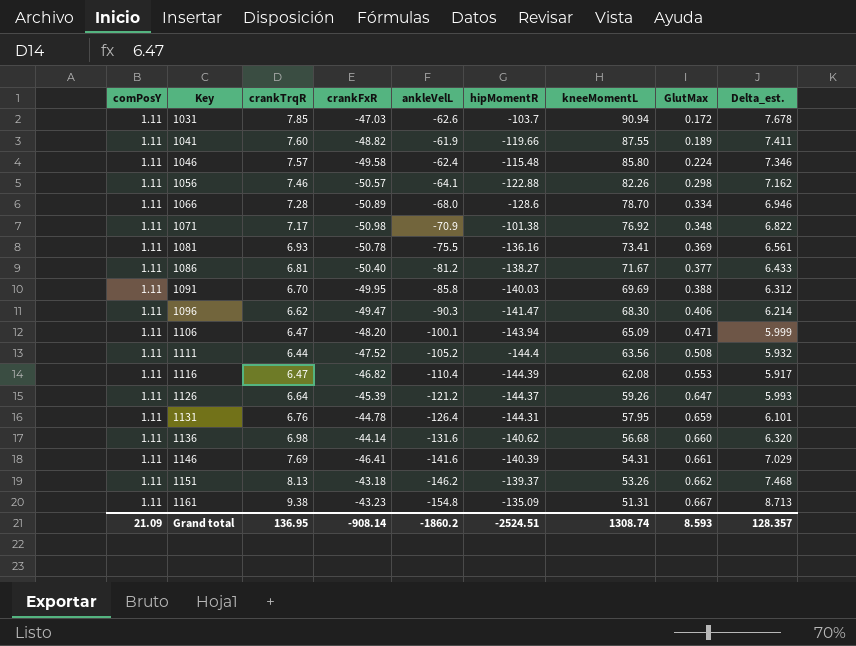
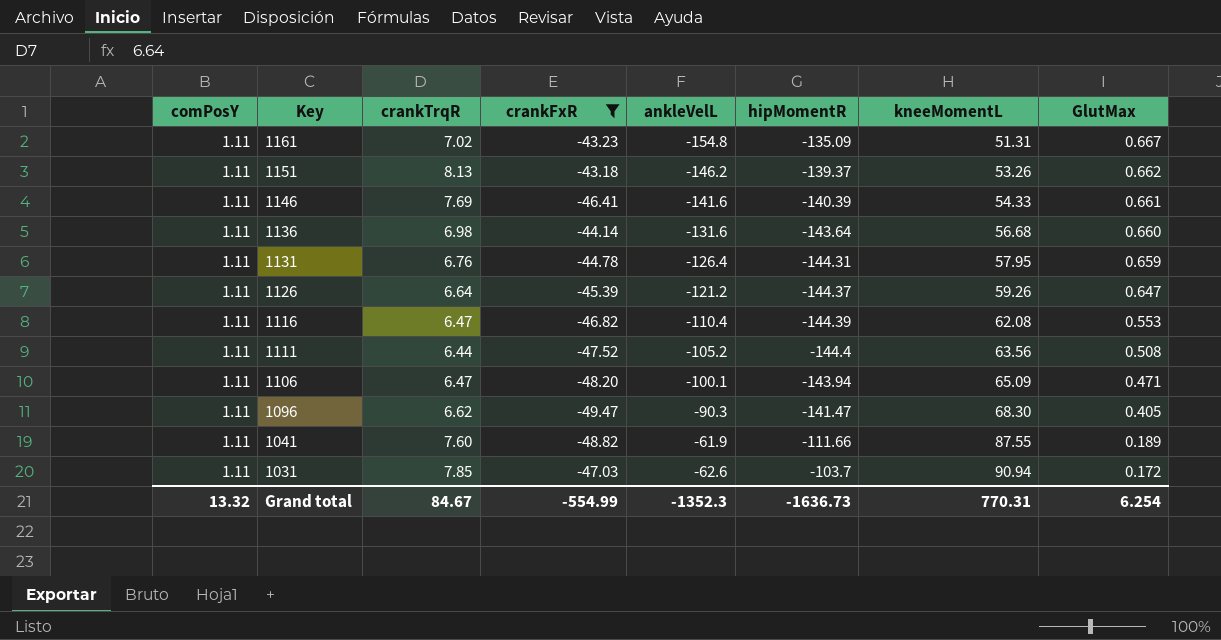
filter: none -> crankFxR >= -49.47
row order: Key ascending -> Key descending
column Delta_est. | formula: [crankTrqR] - [GlutMax] -> none
1161 | crankTrqR: 9.38 -> 7.02
1146 | kneeMomentL: 54.31 -> 54.33
1136 | hipMomentR: -140.62 -> -143.64
1096 | GlutMax: 0.406 -> 0.405
1041 | hipMomentR: -119.66 -> -111.66
Grand total | comPosY: 21.09 -> 13.32
Grand total | crankTrqR: 136.95 -> 84.67
Grand total | crankFxR: -908.14 -> -554.99
Grand total | ankleVelL: -1860.2 -> -1352.3
Grand total | hipMomentR: -2524.51 -> -1636.73
Grand total | kneeMomentL: 1308.74 -> 770.31
Grand total | GlutMax: 8.593 -> 6.254

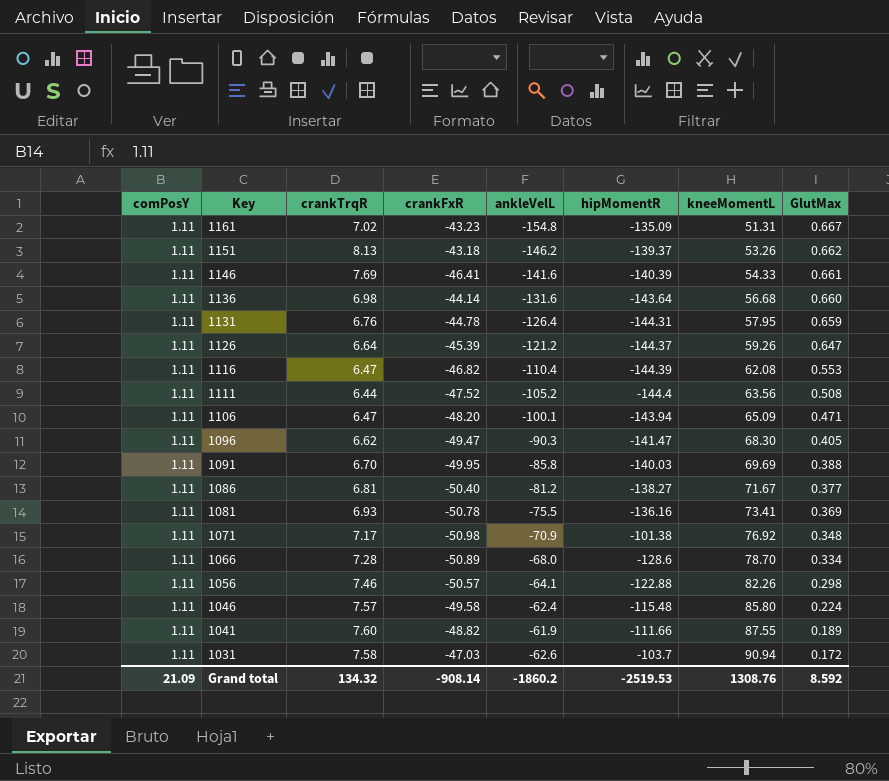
filter: crankFxR >= -49.47 -> none
1031 | crankTrqR: 7.85 -> 7.58
Grand total | comPosY: 13.32 -> 21.09
Grand total | crankTrqR: 84.67 -> 134.32
Grand total | crankFxR: -554.99 -> -908.14
Grand total | ankleVelL: -1352.3 -> -1860.2
Grand total | hipMomentR: -1636.73 -> -2519.53
Grand total | kneeMomentL: 770.31 -> 1308.76
Grand total | GlutMax: 6.254 -> 8.592

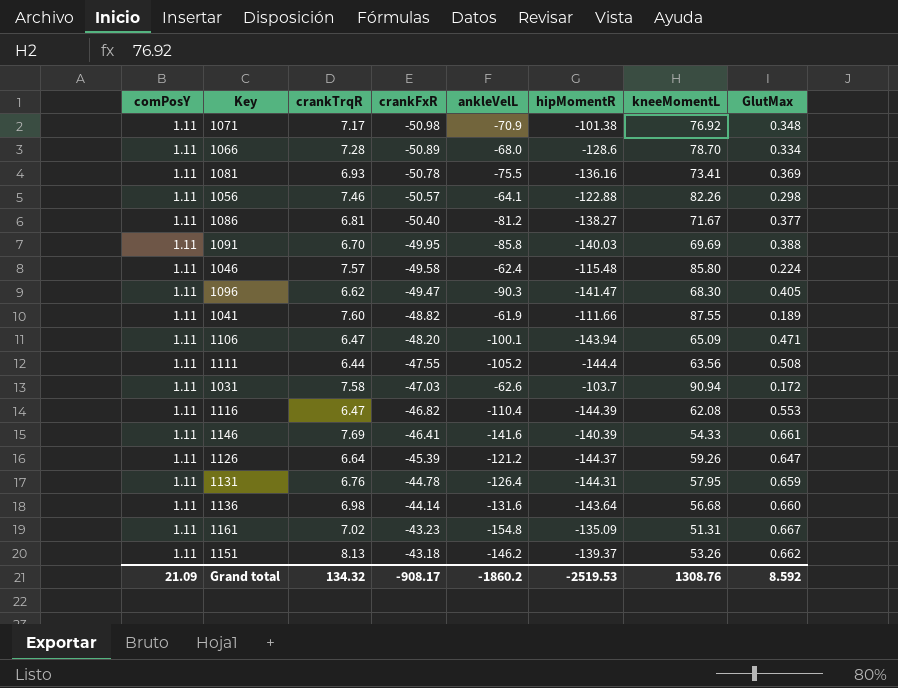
row order: Key descending -> crankFxR ascending
1111 | crankFxR: -47.52 -> -47.55
Grand total | crankFxR: -908.14 -> -908.17

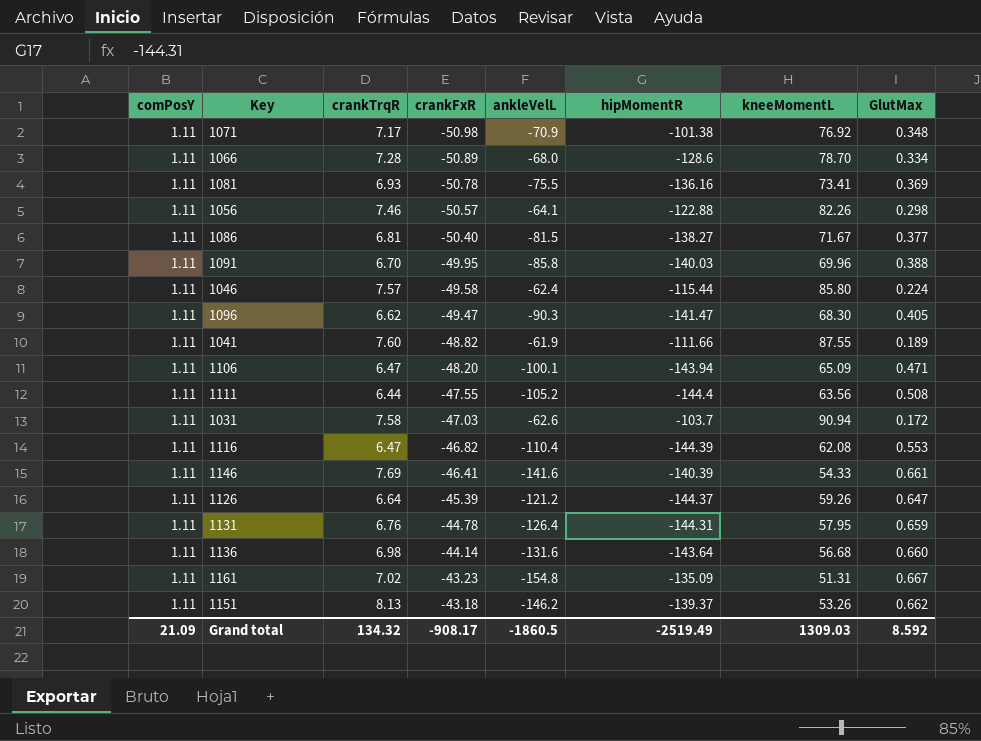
1086 | ankleVelL: -81.2 -> -81.5
1091 | kneeMomentL: 69.69 -> 69.96
1046 | hipMomentR: -115.48 -> -115.44
Grand total | ankleVelL: -1860.2 -> -1860.5
Grand total | hipMomentR: -2519.53 -> -2519.49
Grand total | kneeMomentL: 1308.76 -> 1309.03

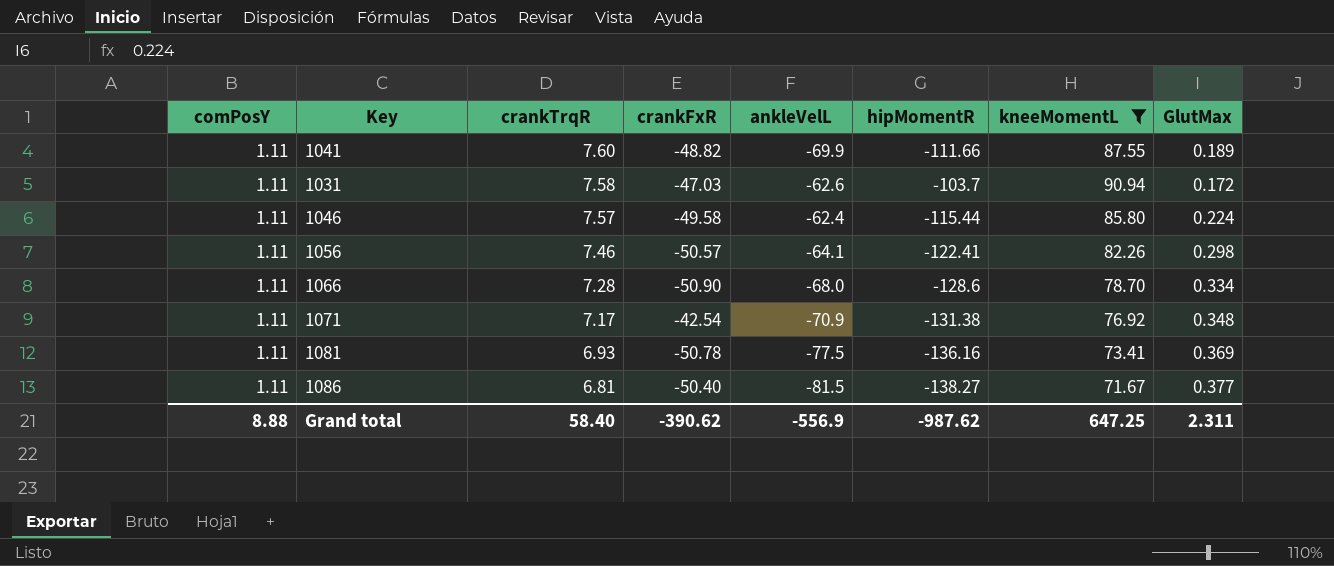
filter: none -> kneeMomentL >= 71.67
row order: crankFxR ascending -> crankTrqR descending
1041 | ankleVelL: -61.9 -> -69.9
1056 | hipMomentR: -122.88 -> -122.41
1066 | crankFxR: -50.89 -> -50.90
1071 | crankFxR: -50.98 -> -42.54
1071 | hipMomentR: -101.38 -> -131.38
1081 | ankleVelL: -75.5 -> -77.5
Grand total | comPosY: 21.09 -> 8.88
Grand total | crankTrqR: 134.32 -> 58.40
Grand total | crankFxR: -908.17 -> -390.62
Grand total | ankleVelL: -1860.5 -> -556.9
Grand total | hipMomentR: -2519.49 -> -987.62
Grand total | kneeMomentL: 1309.03 -> 647.25
Grand total | GlutMax: 8.592 -> 2.311

